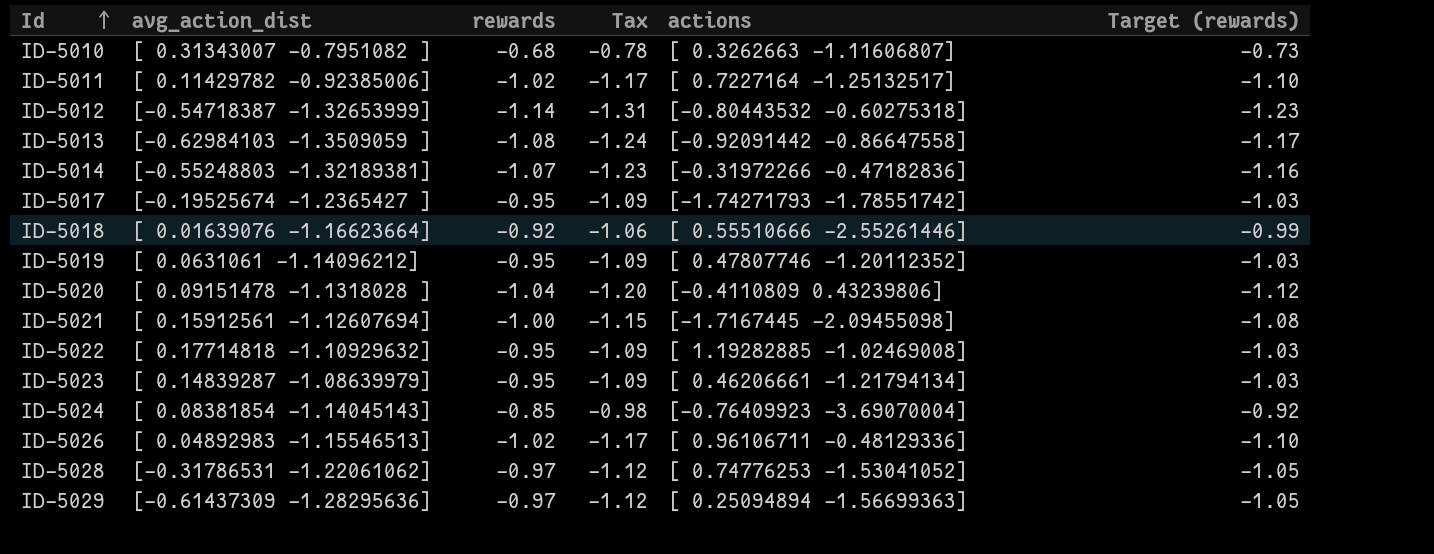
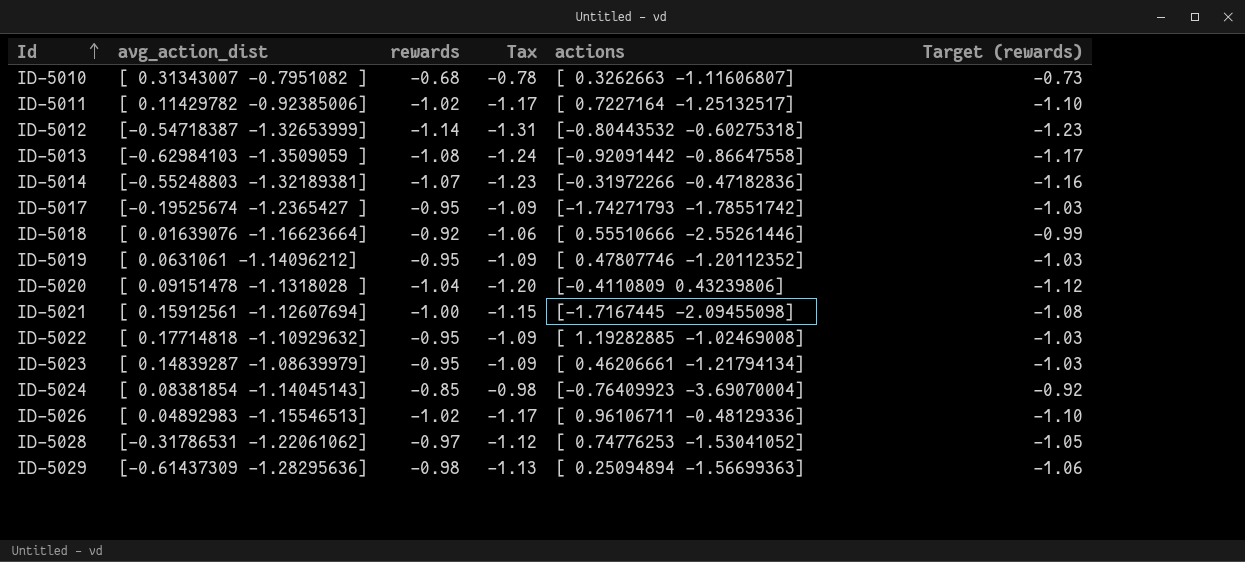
ID-5029 | rewards: -0.97 -> -0.98
ID-5029 | Tax: -1.12 -> -1.13
ID-5029 | Target (rewards): -1.05 -> -1.06

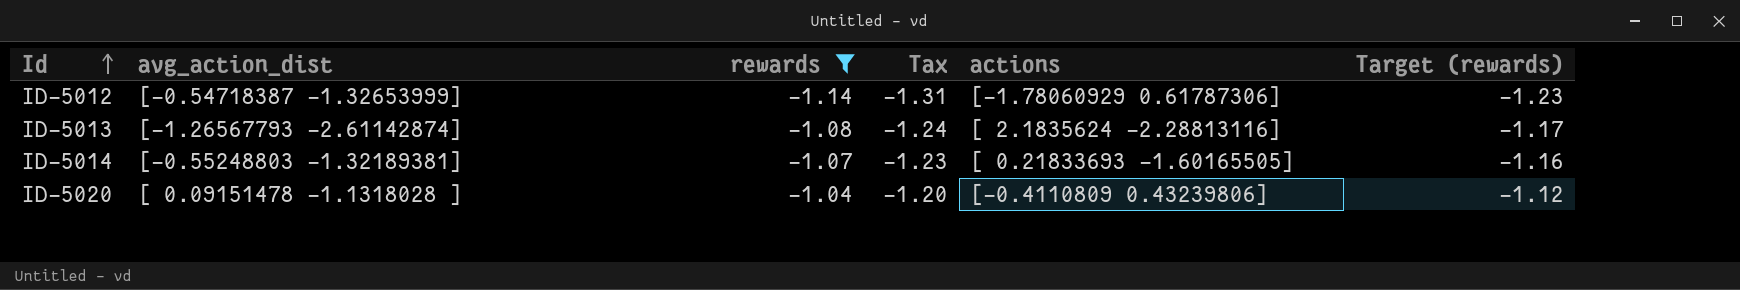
filter: none -> rewards <= -1.04
ID-5012 | actions: [-0.80443532 -0.60275318] -> [-1.78060929 0.61787306]
ID-5013 | avg_action_dist: [-0.62984103 -1.3509059 ] -> [-1.26567793 -2.61142874]
ID-5013 | actions: [-0.92091442 -0.86647558] -> [ 2.1835624 -2.28813116]
ID-5014 | actions: [-0.31972266 -0.47182836] -> [ 0.21833693 -1.60165505]

